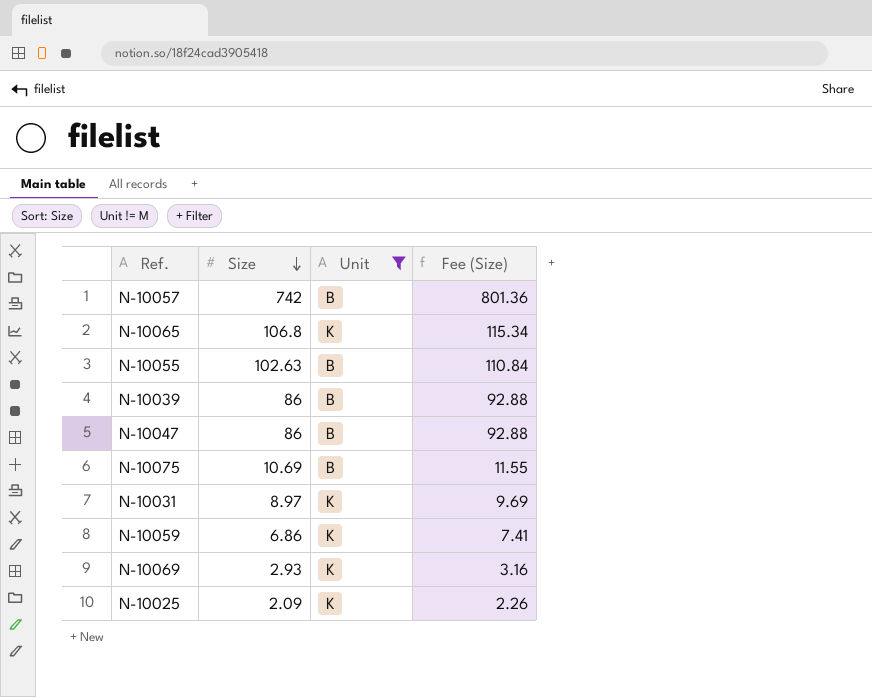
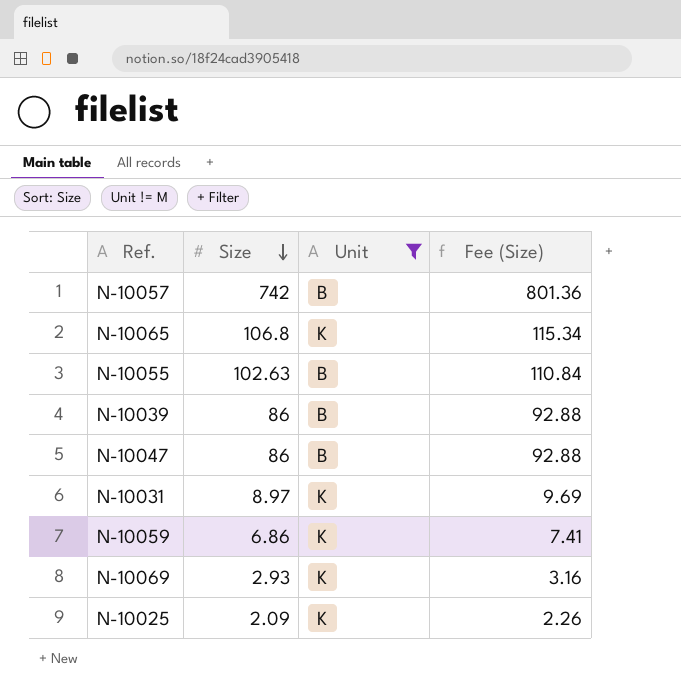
row N-10075: 10.69 | B | 11.55 -> none

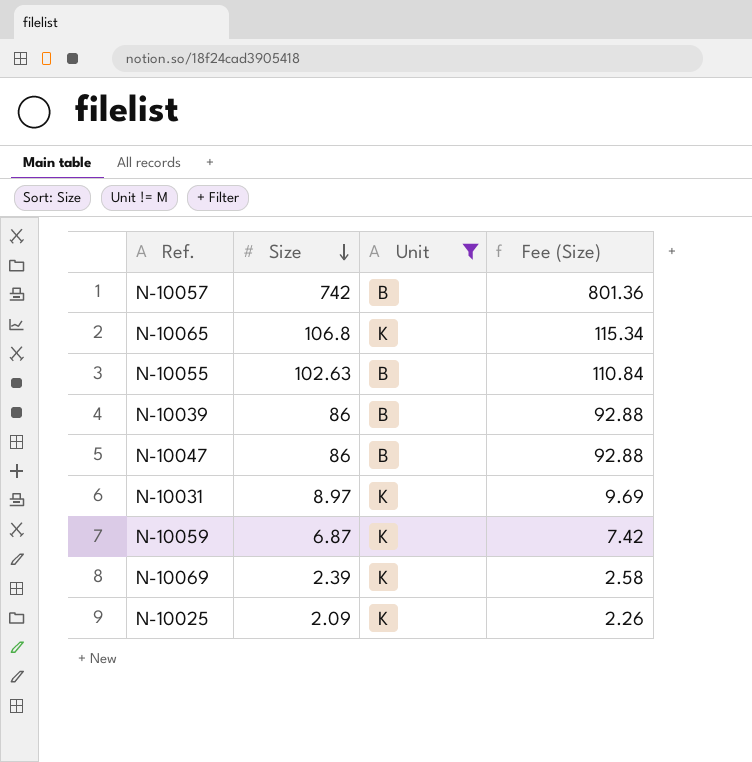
N-10059 | Size: 6.86 -> 6.87
N-10059 | Fee (Size): 7.41 -> 7.42
N-10069 | Size: 2.93 -> 2.39
N-10069 | Fee (Size): 3.16 -> 2.58

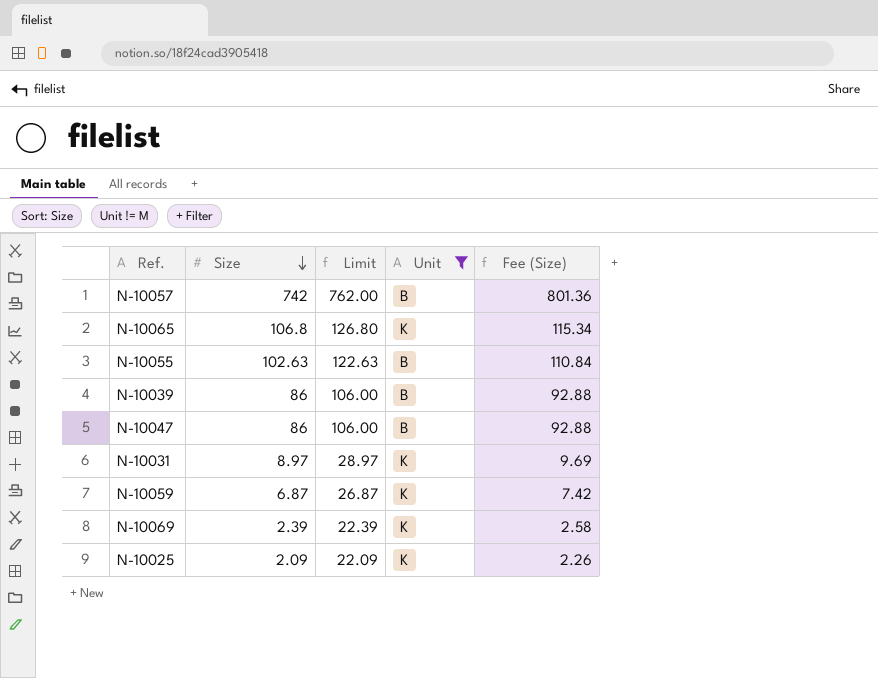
column Limit | formula: none -> [Size] + 20

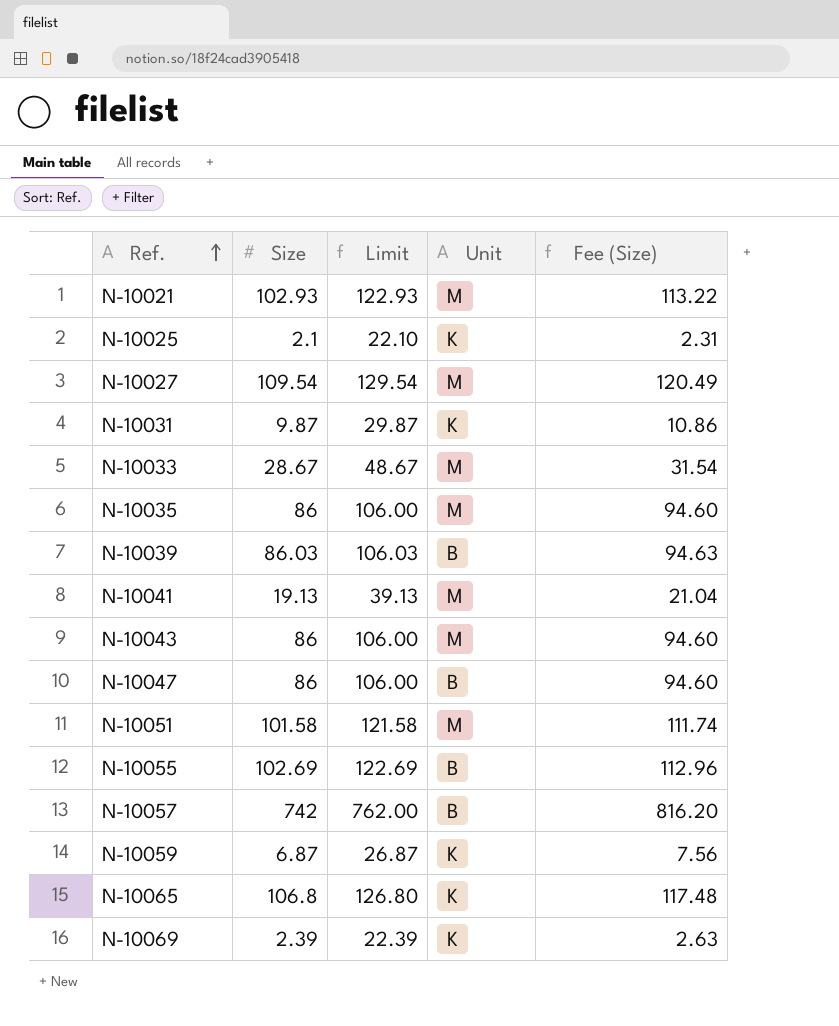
filter: Unit != M -> none
row order: Size descending -> Ref. ascending
column Fee (Size) | formula: [Size] * 1.08 -> [Size] * 1.1
N-10025 | Size: 2.09 -> 2.1
N-10025 | Limit: 22.09 -> 22.10
N-10031 | Size: 8.97 -> 9.87
N-10031 | Limit: 28.97 -> 29.87
N-10039 | Size: 86 -> 86.03
N-10039 | Limit: 106.00 -> 106.03
N-10055 | Size: 102.63 -> 102.69
N-10055 | Limit: 122.63 -> 122.69

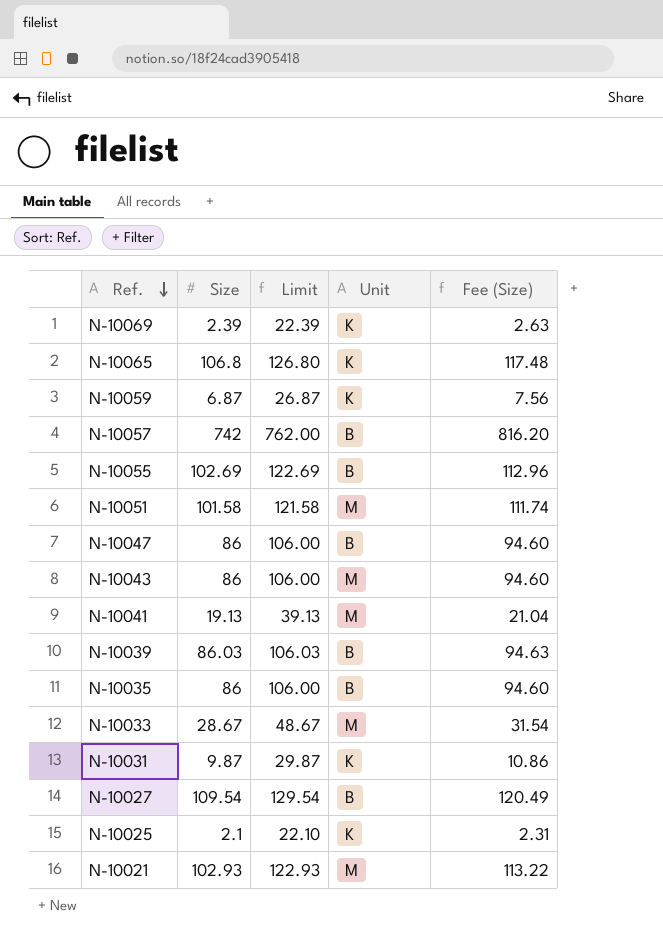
row order: Ref. ascending -> Ref. descending
N-10035 | Unit: M -> B
N-10027 | Unit: M -> B

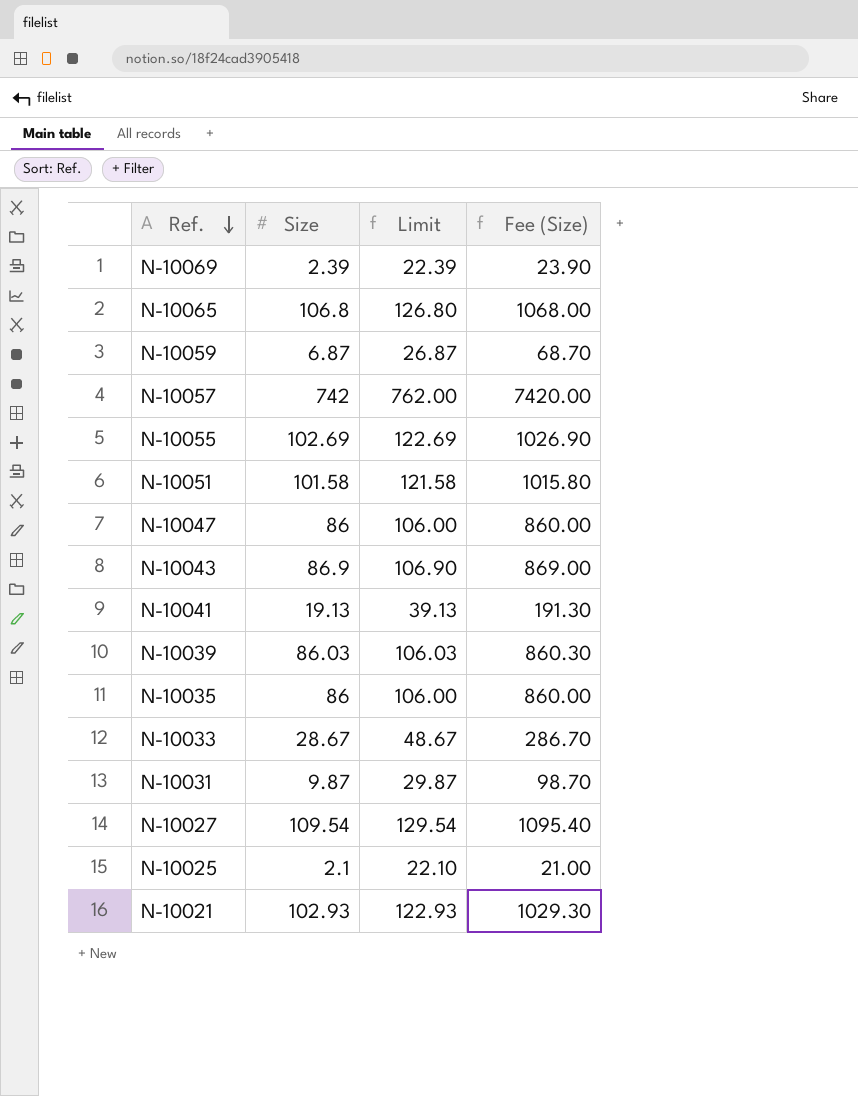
column Unit | position: 4 -> none
column Fee (Size) | formula: [Size] * 1.1 -> [Size] * 10
N-10043 | Size: 86 -> 86.9
N-10043 | Limit: 106.00 -> 106.90

